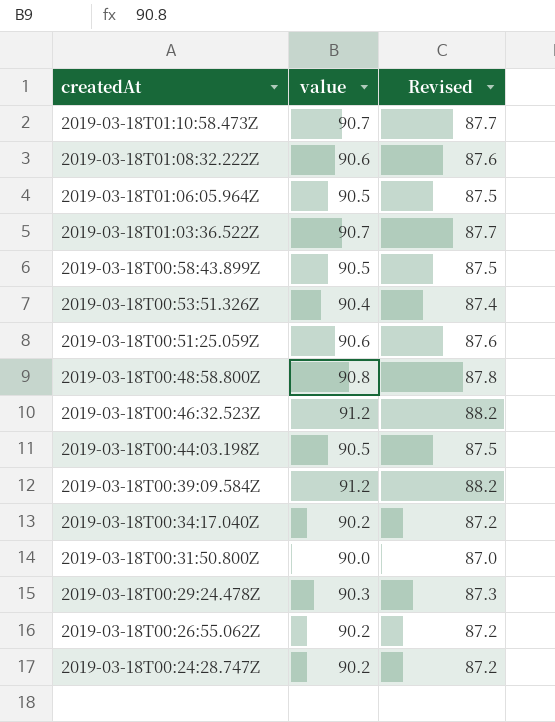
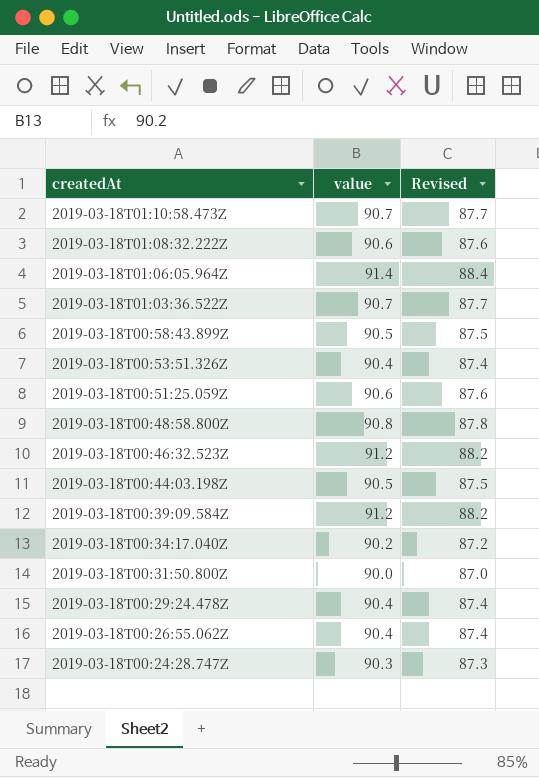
2019-03-18T01:06:05.964Z | value: 90.5 -> 91.4
2019-03-18T01:06:05.964Z | Revised: 87.5 -> 88.4
2019-03-18T00:29:24.478Z | value: 90.3 -> 90.4
2019-03-18T00:29:24.478Z | Revised: 87.3 -> 87.4
2019-03-18T00:26:55.062Z | value: 90.2 -> 90.4
2019-03-18T00:26:55.062Z | Revised: 87.2 -> 87.4
2019-03-18T00:24:28.747Z | value: 90.2 -> 90.3
2019-03-18T00:24:28.747Z | Revised: 87.2 -> 87.3

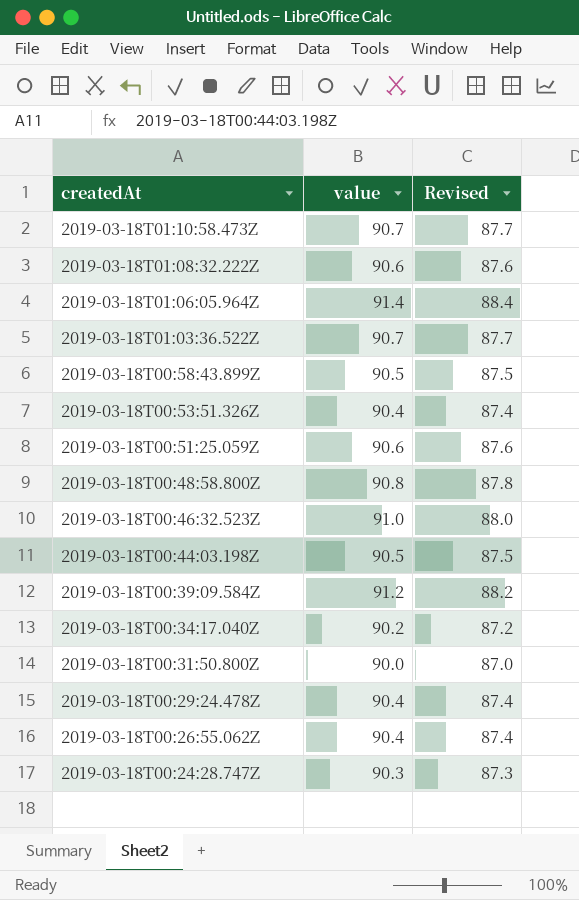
2019-03-18T00:46:32.523Z | value: 91.2 -> 91.0
2019-03-18T00:46:32.523Z | Revised: 88.2 -> 88.0

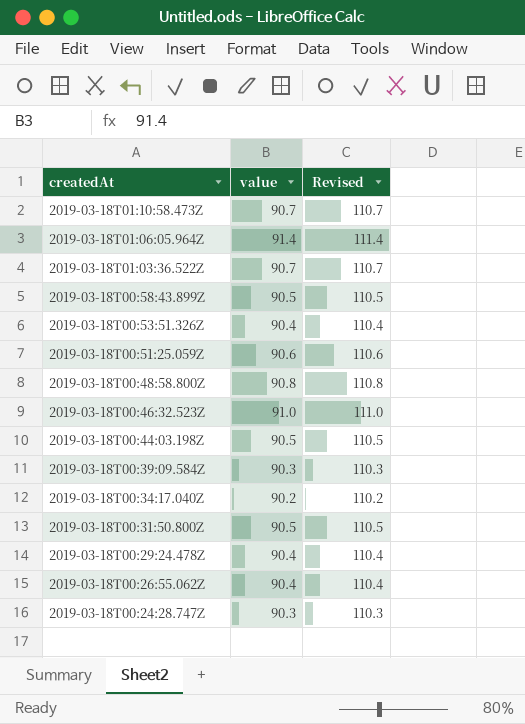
column Revised | formula: [value] - 3 -> [value] + 20
row 2019-03-18T01:08:32.222Z: 90.6 | 87.6 -> none
2019-03-18T00:39:09.584Z | value: 91.2 -> 90.3
2019-03-18T00:31:50.800Z | value: 90.0 -> 90.5

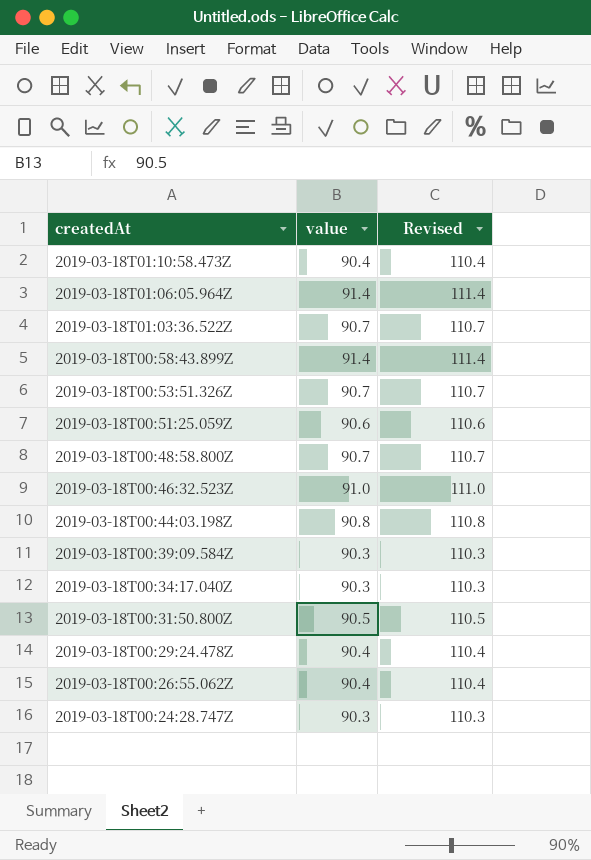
2019-03-18T01:10:58.473Z | value: 90.7 -> 90.4
2019-03-18T01:10:58.473Z | Revised: 110.7 -> 110.4
2019-03-18T00:58:43.899Z | value: 90.5 -> 91.4
2019-03-18T00:58:43.899Z | Revised: 110.5 -> 111.4
2019-03-18T00:53:51.326Z | value: 90.4 -> 90.7
2019-03-18T00:53:51.326Z | Revised: 110.4 -> 110.7
2019-03-18T00:48:58.800Z | value: 90.8 -> 90.7
2019-03-18T00:48:58.800Z | Revised: 110.8 -> 110.7
2019-03-18T00:44:03.198Z | value: 90.5 -> 90.8
2019-03-18T00:44:03.198Z | Revised: 110.5 -> 110.8
2019-03-18T00:34:17.040Z | value: 90.2 -> 90.3
2019-03-18T00:34:17.040Z | Revised: 110.2 -> 110.3

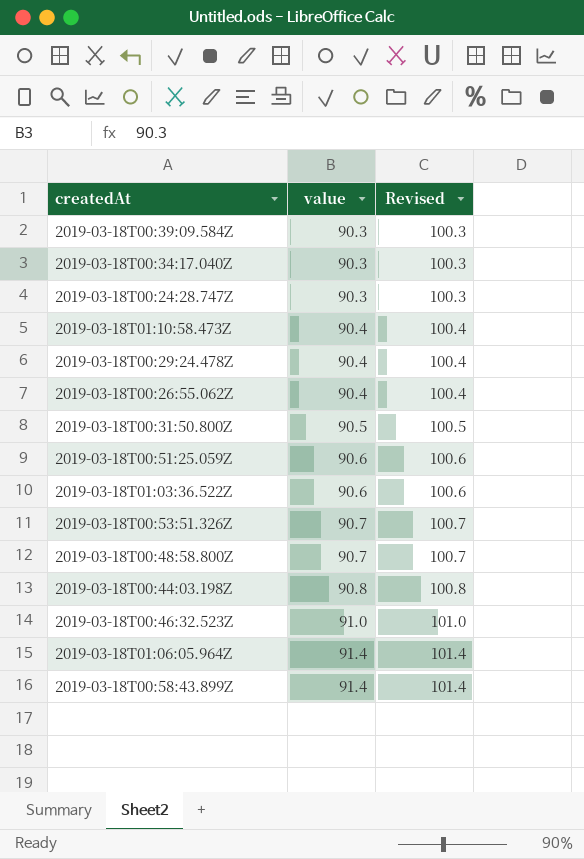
row order: createdAt descending -> value ascending
column Revised | formula: [value] + 20 -> [value] + 10
2019-03-18T01:03:36.522Z | value: 90.7 -> 90.6

